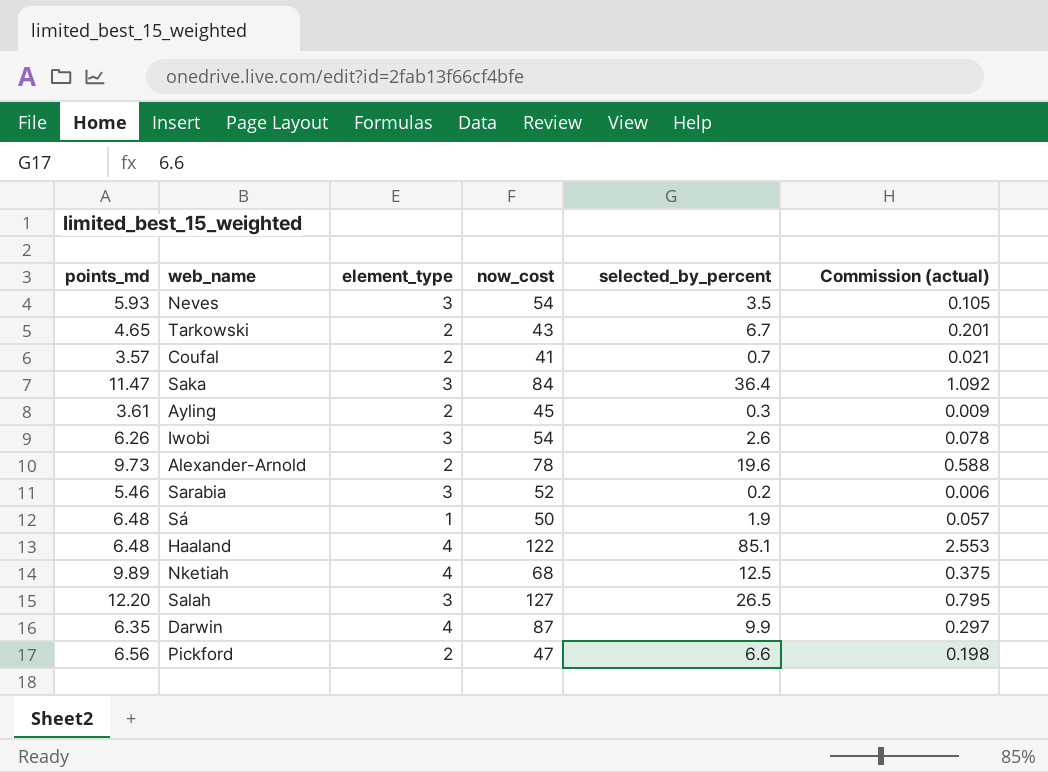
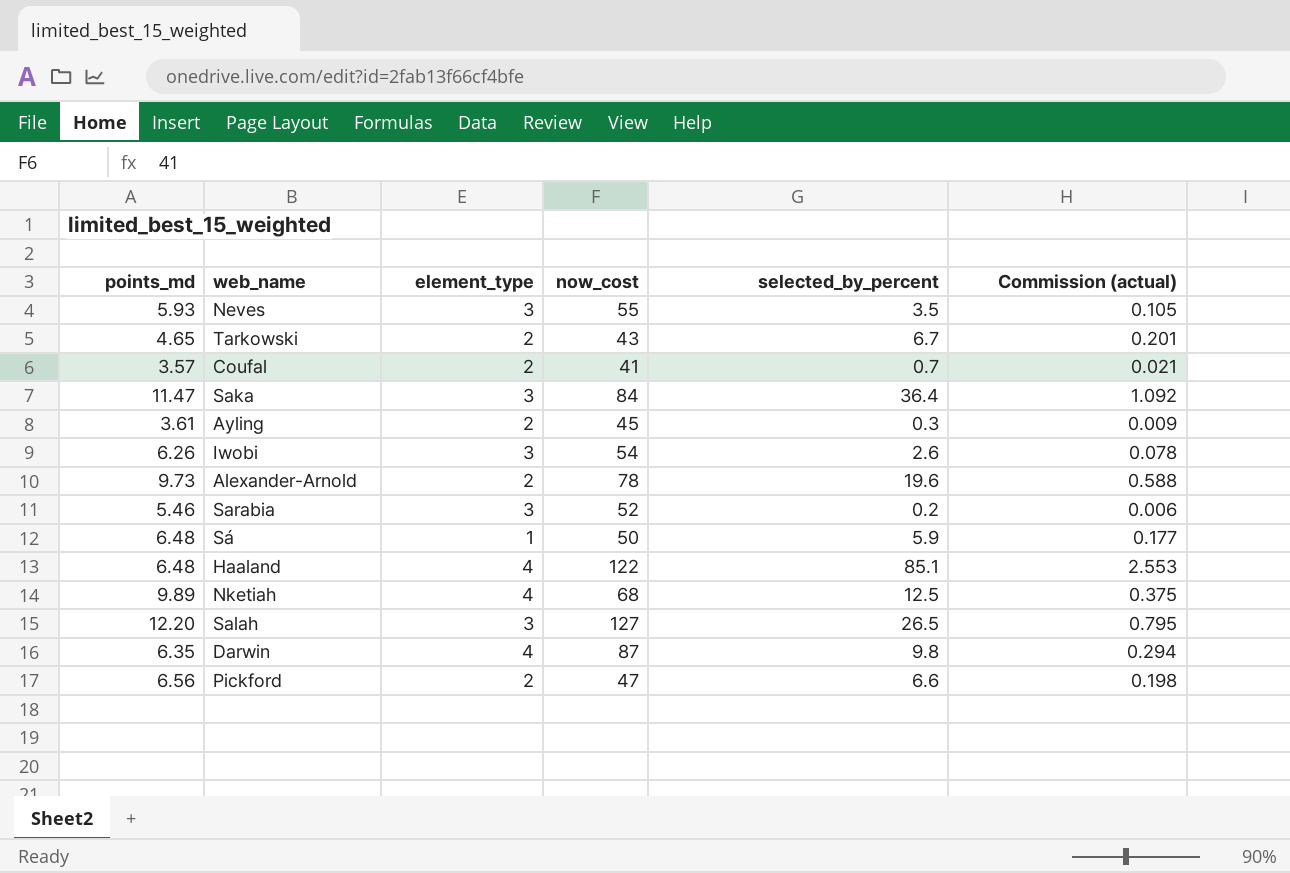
Neves | now_cost: 54 -> 55
Sá | selected_by_percent: 1.9 -> 5.9
Sá | Commission (actual): 0.057 -> 0.177
Darwin | selected_by_percent: 9.9 -> 9.8
Darwin | Commission (actual): 0.297 -> 0.294

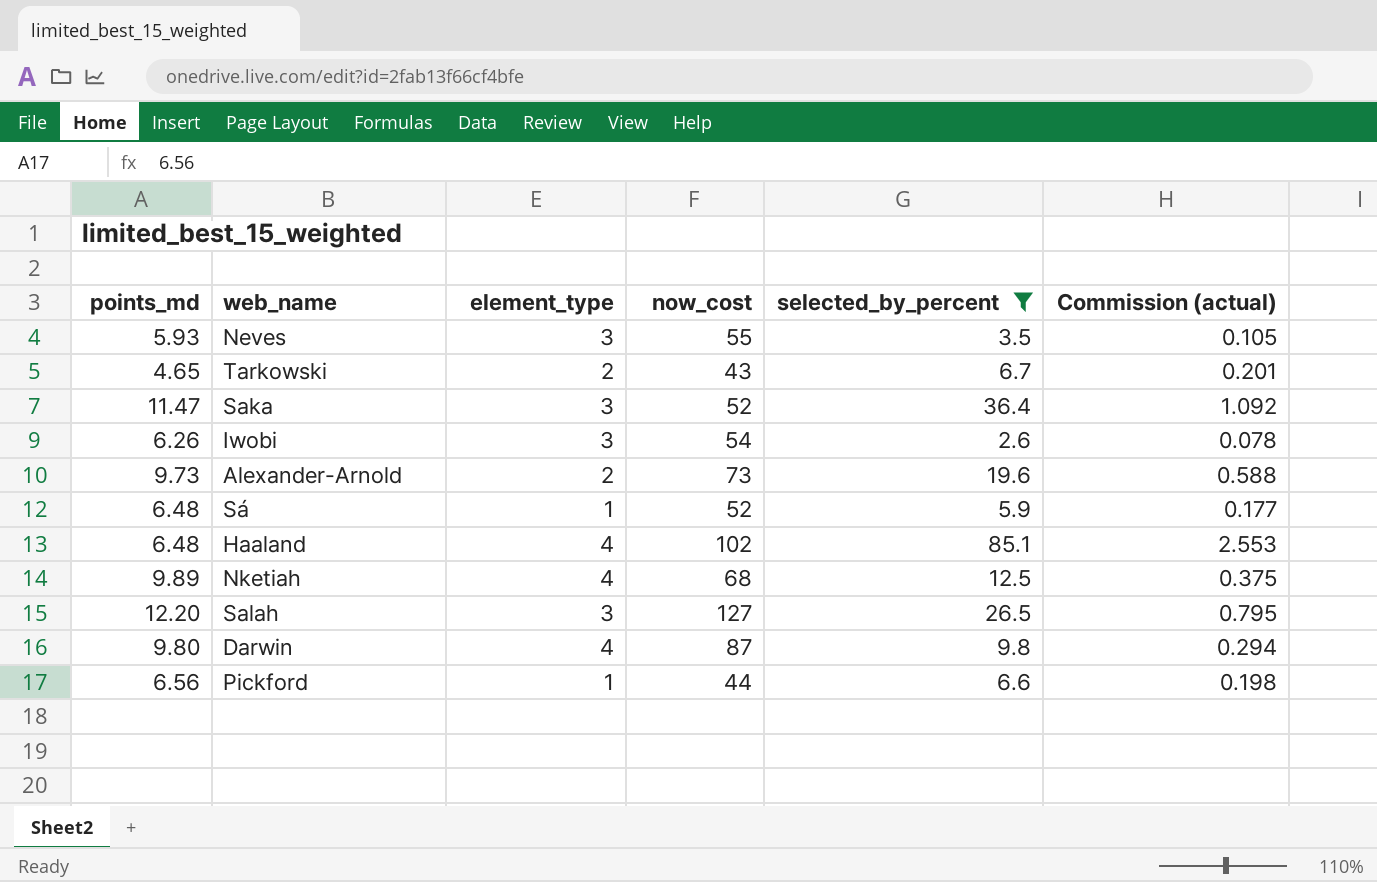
filter: none -> selected_by_percent >= 2.6
Saka | now_cost: 84 -> 52
Alexander-Arnold | now_cost: 78 -> 73
Sá | now_cost: 50 -> 52
Haaland | now_cost: 122 -> 102
Darwin | points_md: 6.35 -> 9.80
Pickford | element_type: 2 -> 1
Pickford | now_cost: 47 -> 44

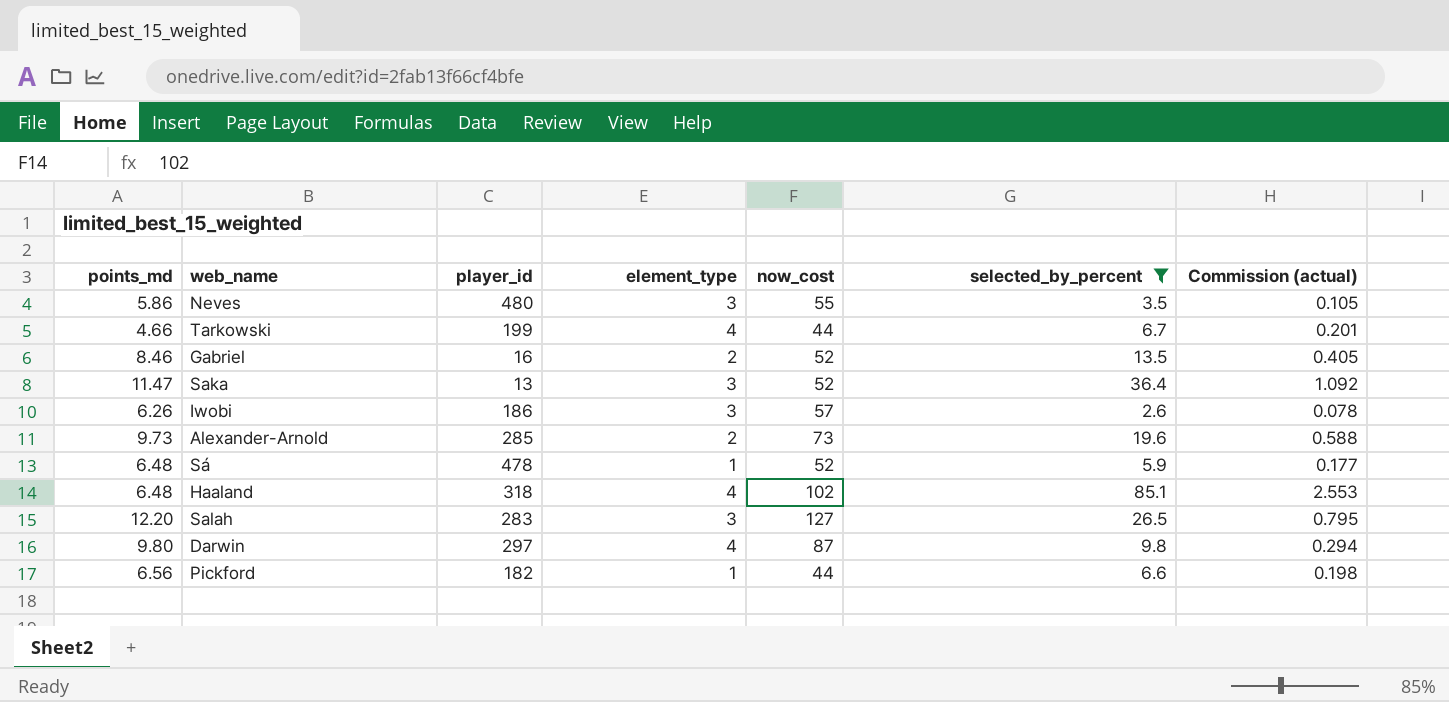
column player_id | position: none -> 3
row Nketiah: 9.89 | 4 | 68 | 12.5 | 0.375 -> none
Neves | points_md: 5.93 -> 5.86
Tarkowski | points_md: 4.65 -> 4.66
Tarkowski | element_type: 2 -> 4
Tarkowski | now_cost: 43 -> 44
row Gabriel: none -> 8.46 | 16 | 2 | 52 | 13.5 | 0.405
Iwobi | now_cost: 54 -> 57

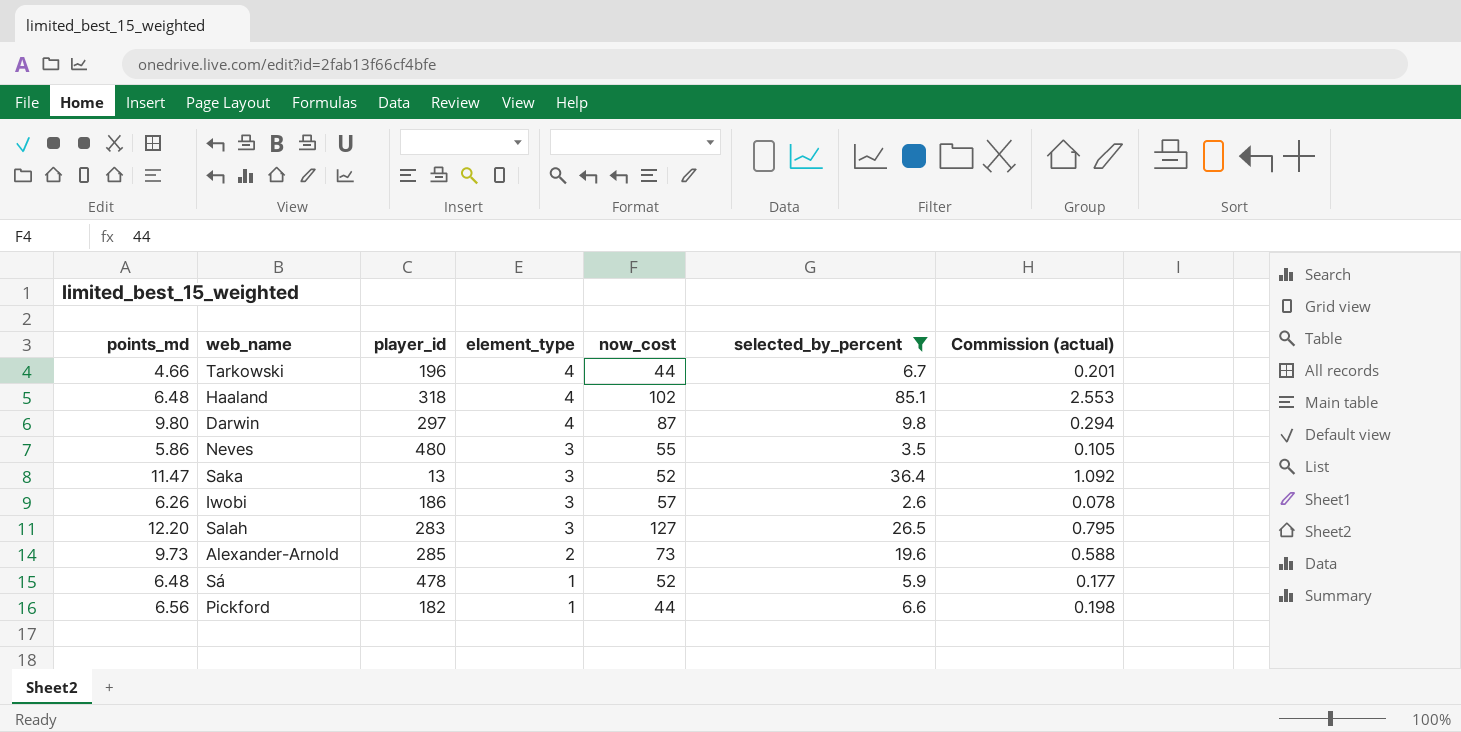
row order: none -> element_type descending
row Gabriel: 8.46 | 16 | 2 | 52 | 13.5 | 0.405 -> none
Tarkowski | player_id: 199 -> 196

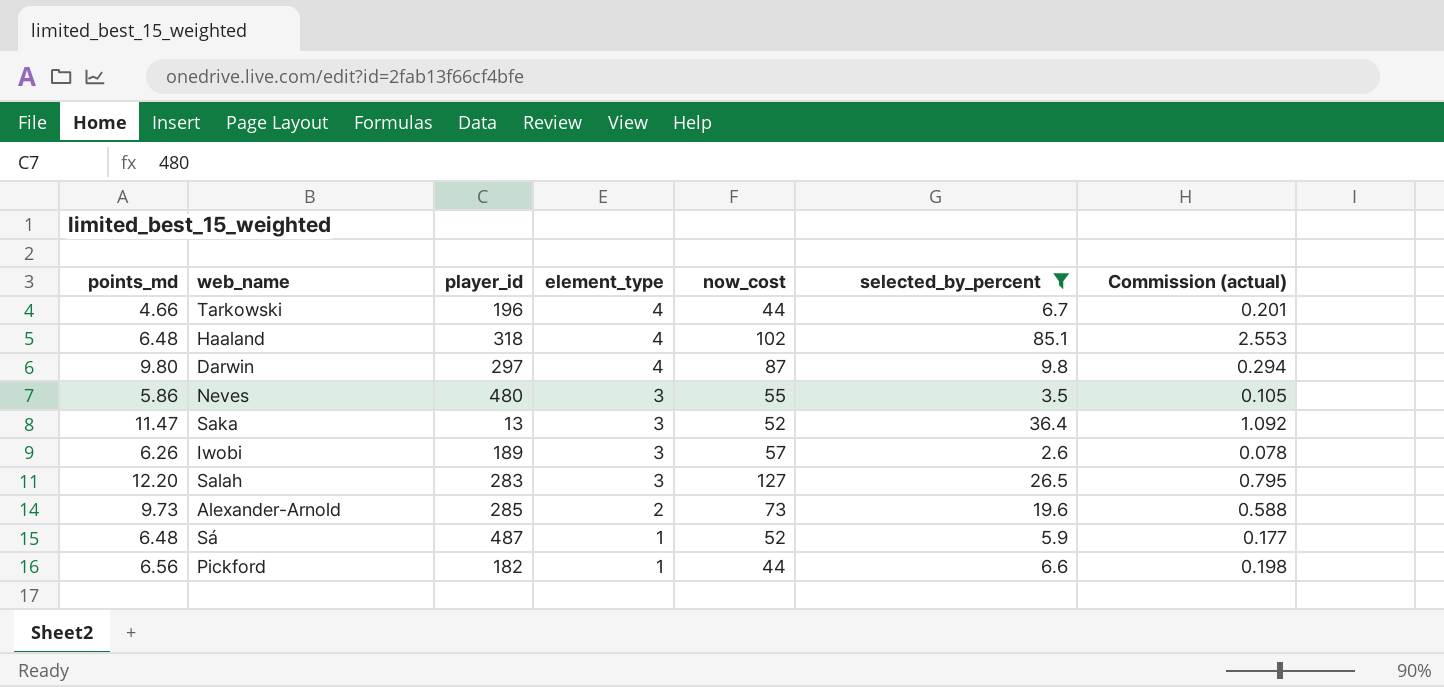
Iwobi | player_id: 186 -> 189
Sá | player_id: 478 -> 487

